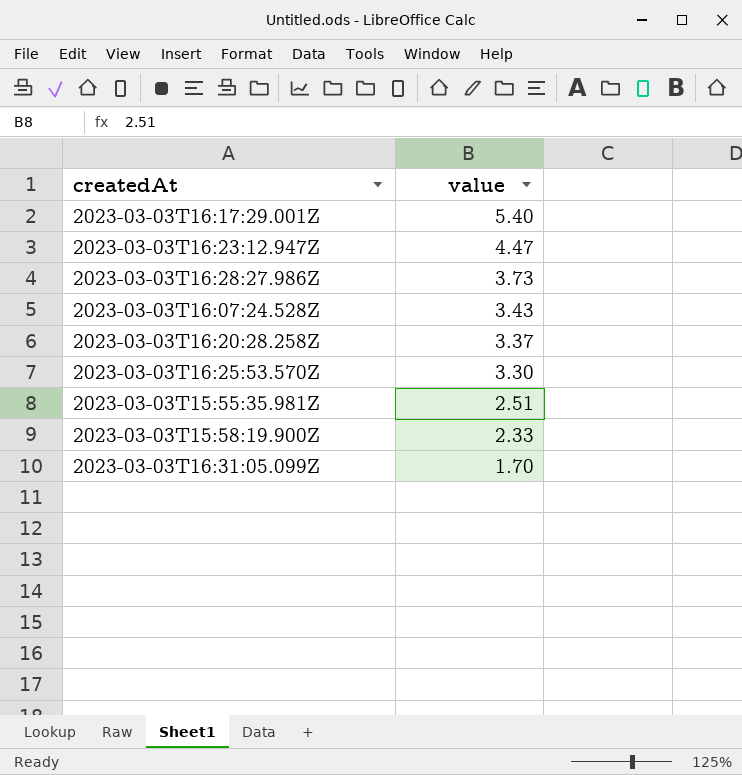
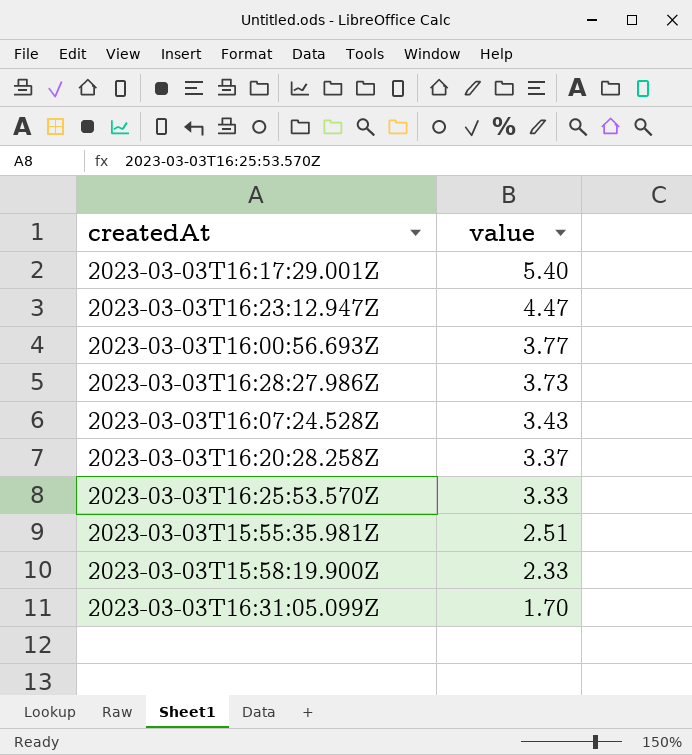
row 2023-03-03T16:00:56.693Z: none -> 3.77
2023-03-03T16:25:53.570Z | value: 3.30 -> 3.33

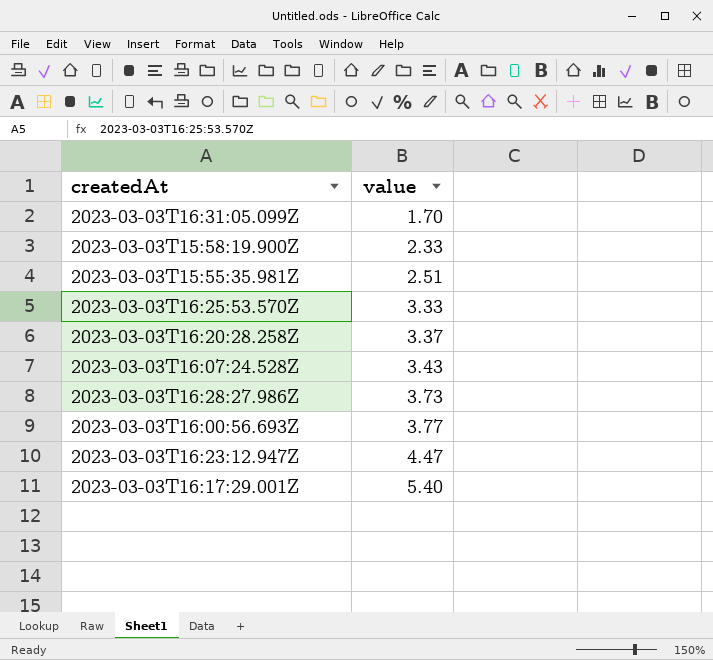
row order: value descending -> value ascending

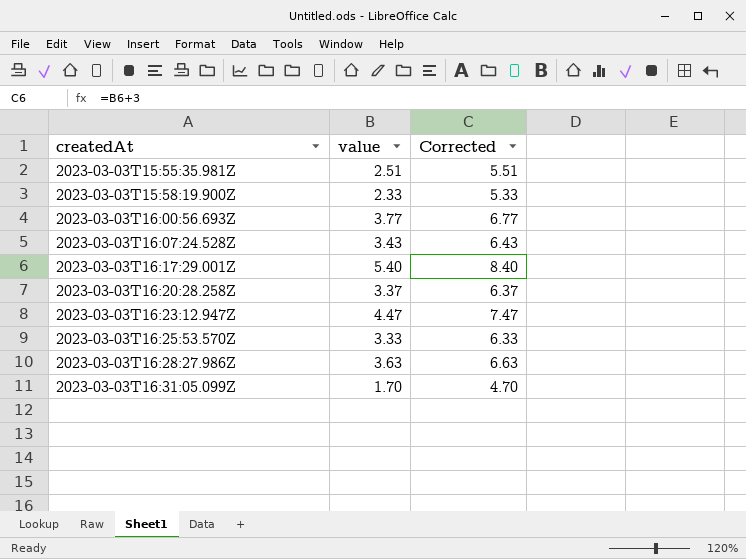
row order: value ascending -> createdAt ascending
column Corrected | formula: none -> [value] + 3
2023-03-03T16:28:27.986Z | value: 3.73 -> 3.63

